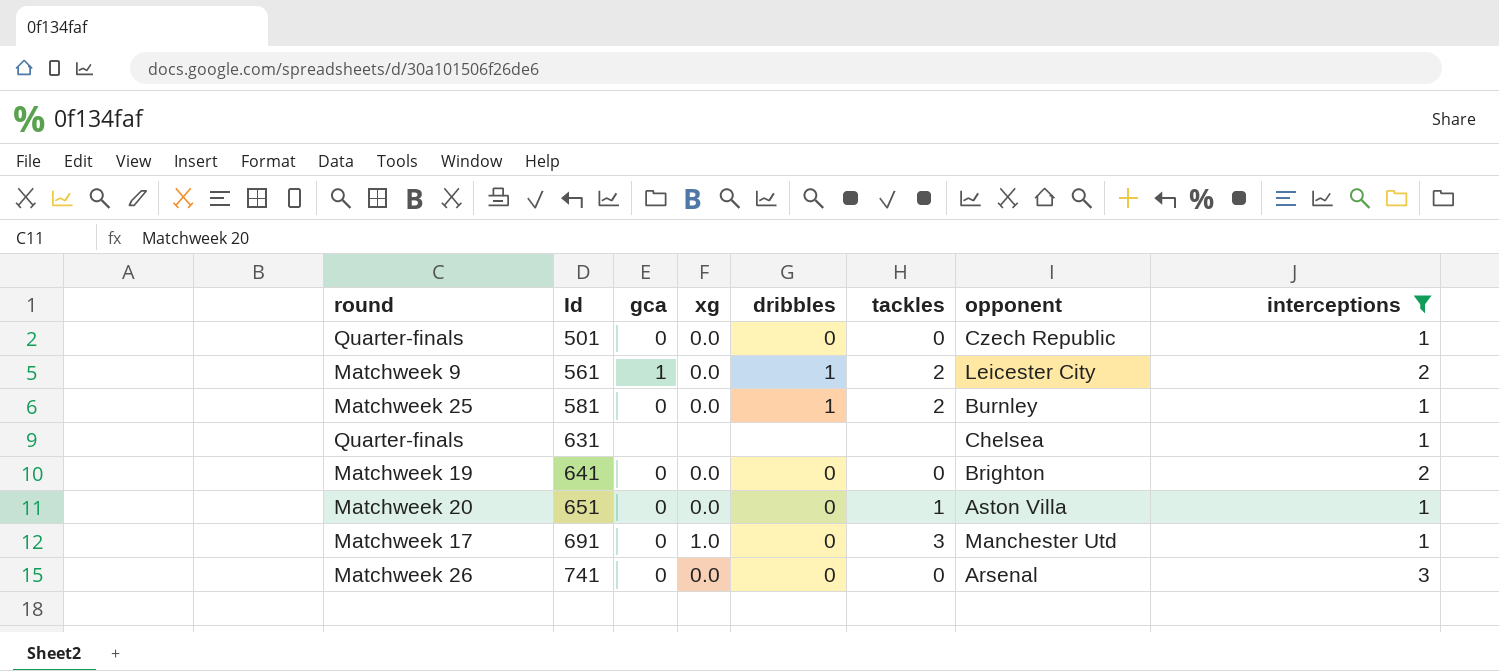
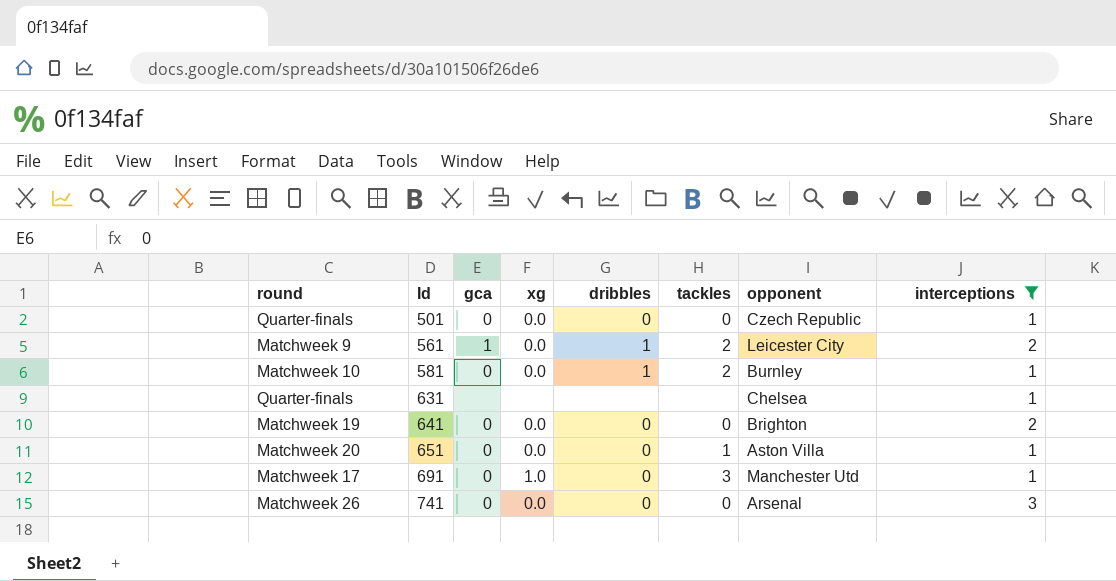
581 | round: Matchweek 25 -> Matchweek 10

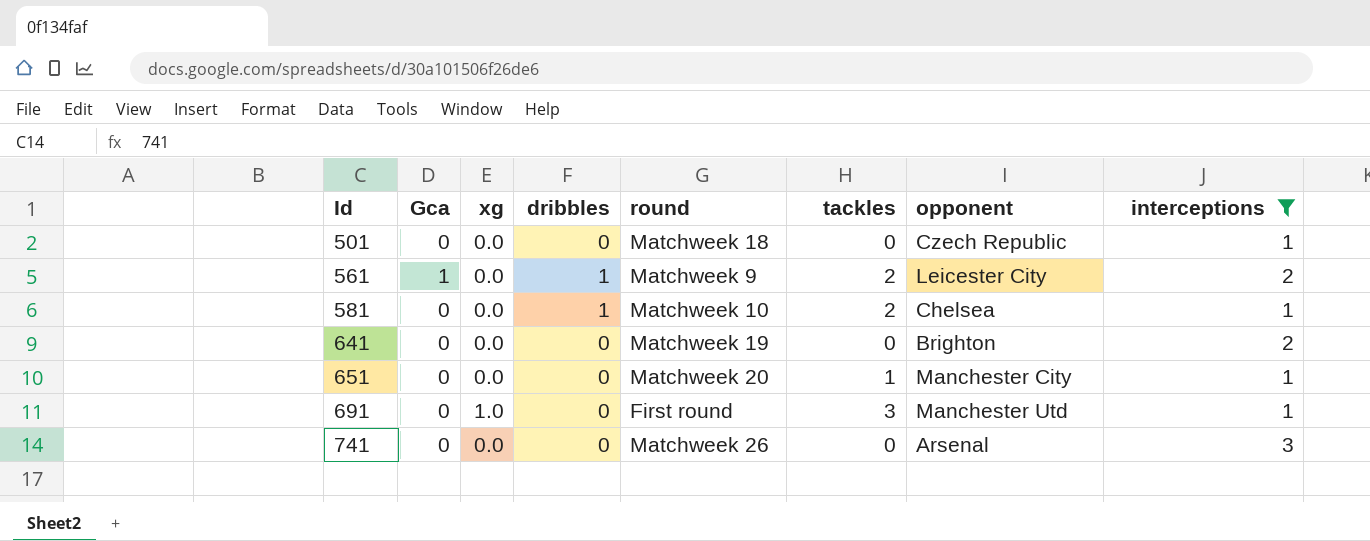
column name: gca -> Gca
column round | position: 1 -> 5
row 631: Quarter-finals | none | none | none | none | Chelsea | 1 -> none
501 | round: Quarter-finals -> Matchweek 18
581 | opponent: Burnley -> Chelsea
651 | opponent: Aston Villa -> Manchester City
691 | round: Matchweek 17 -> First round

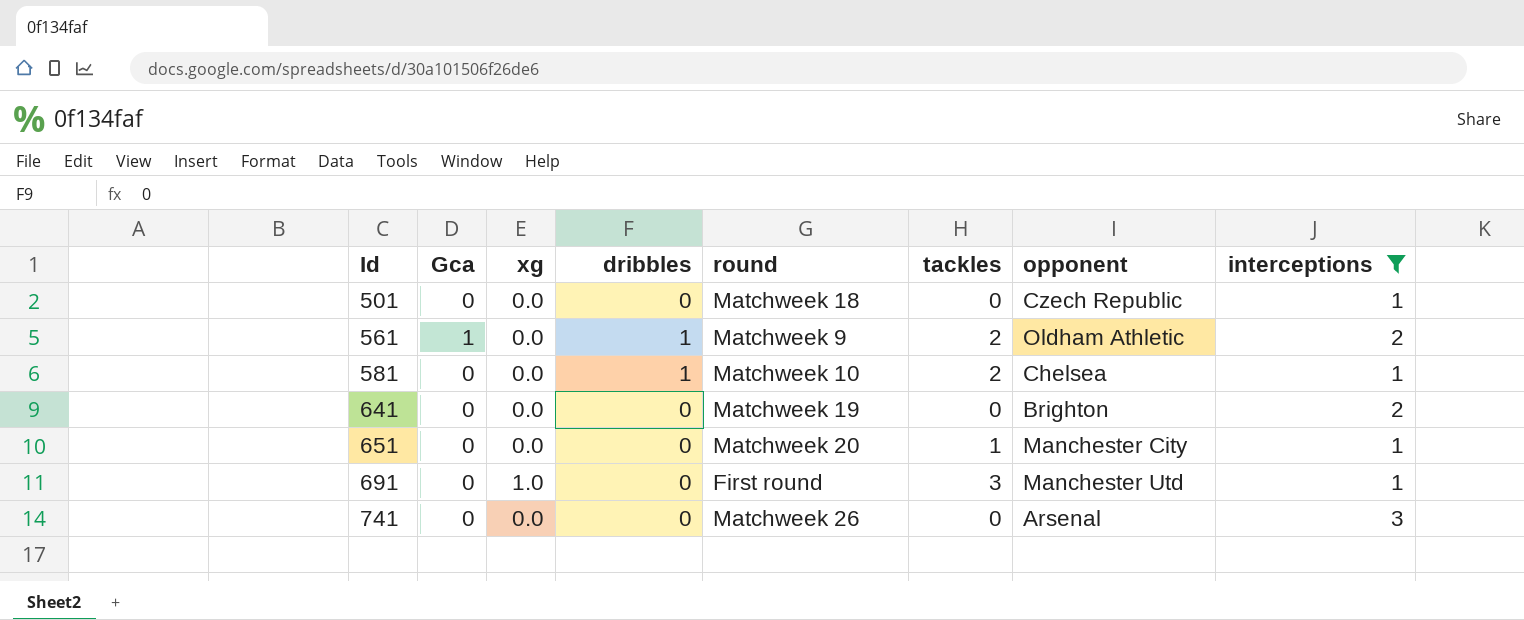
561 | opponent: Leicester City -> Oldham Athletic

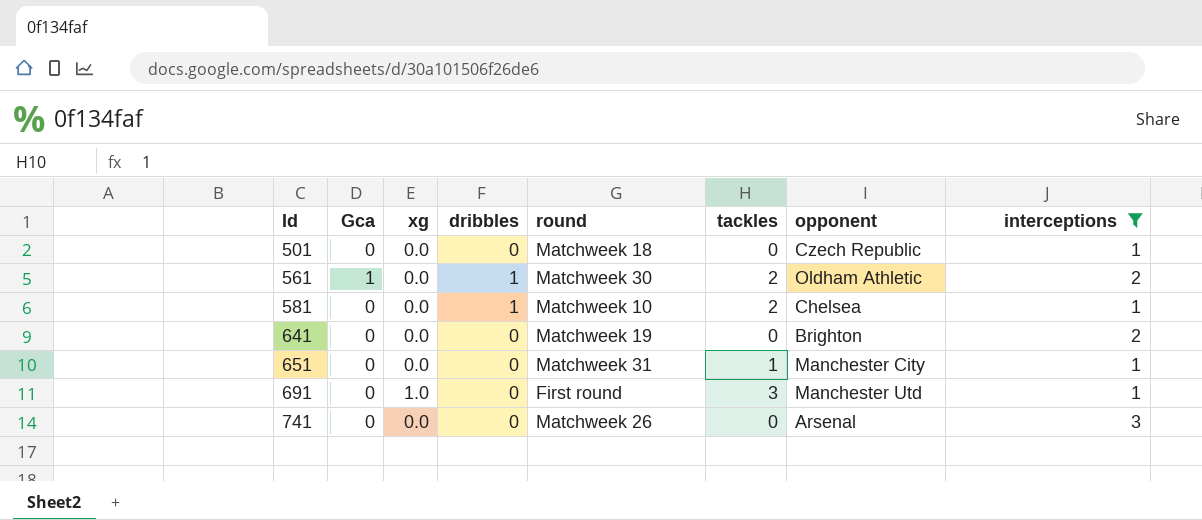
561 | round: Matchweek 9 -> Matchweek 30
651 | round: Matchweek 20 -> Matchweek 31

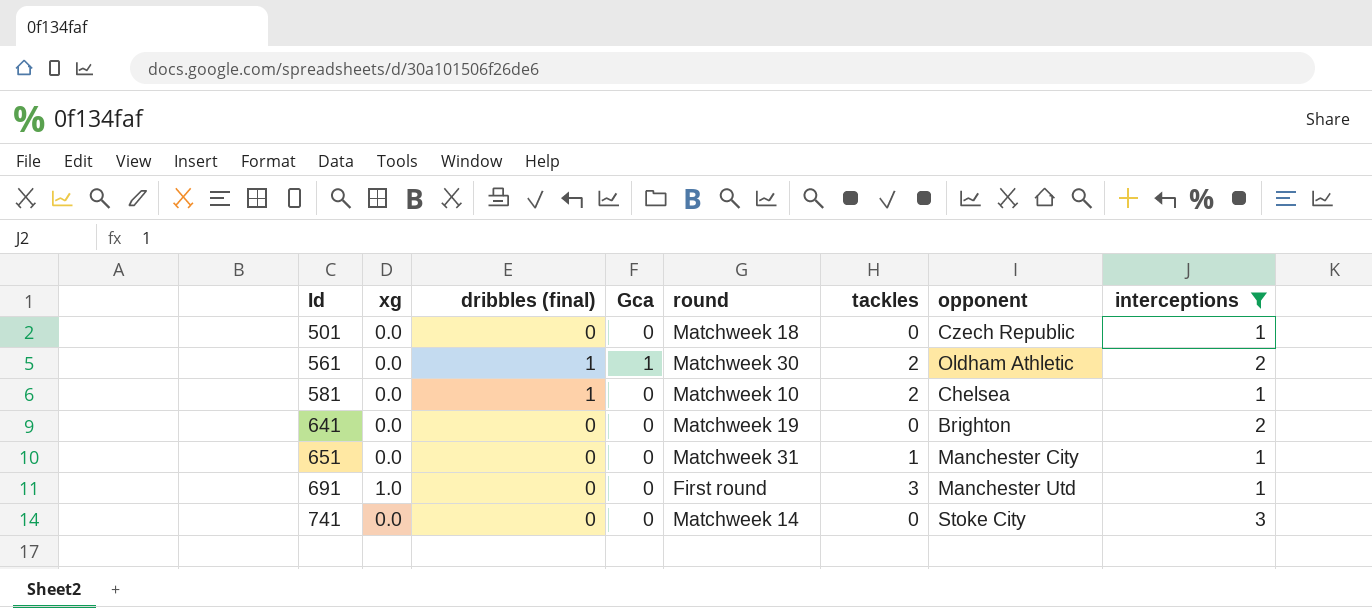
column name: dribbles -> dribbles (final)
column Gca | position: 2 -> 4
741 | round: Matchweek 26 -> Matchweek 14
741 | opponent: Arsenal -> Stoke City

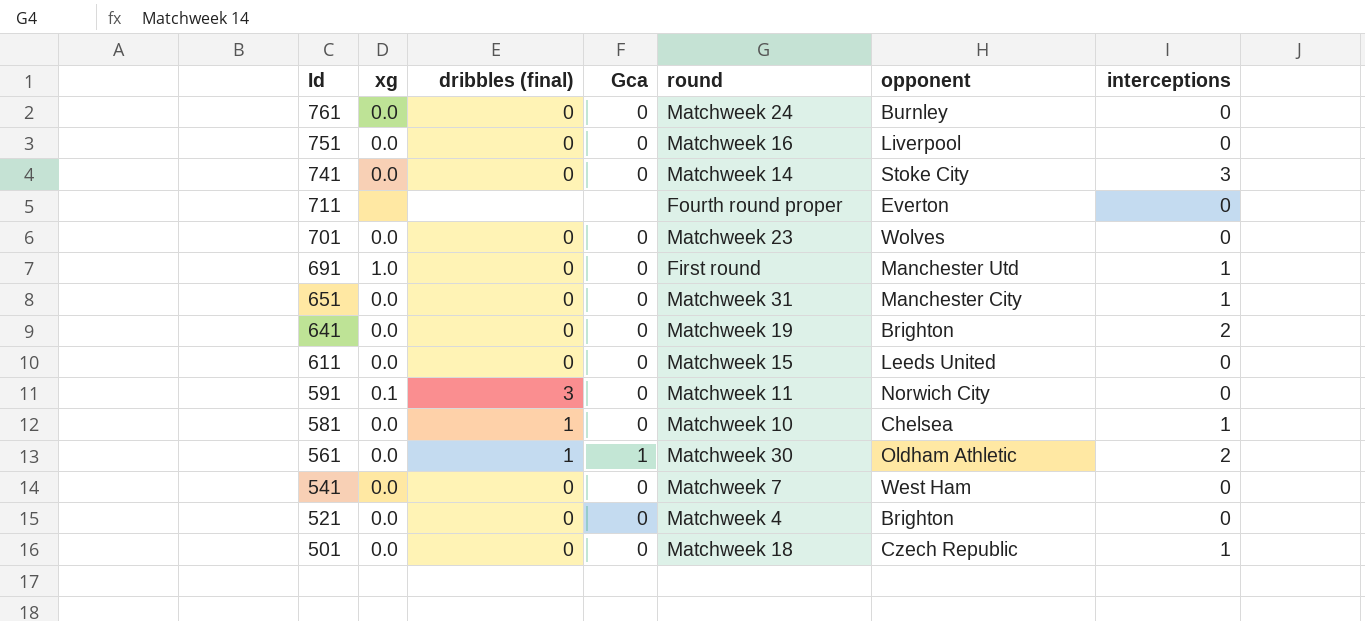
filter: interceptions != 0 -> none
row order: Id ascending -> Id descending
column tackles | position: 6 -> none

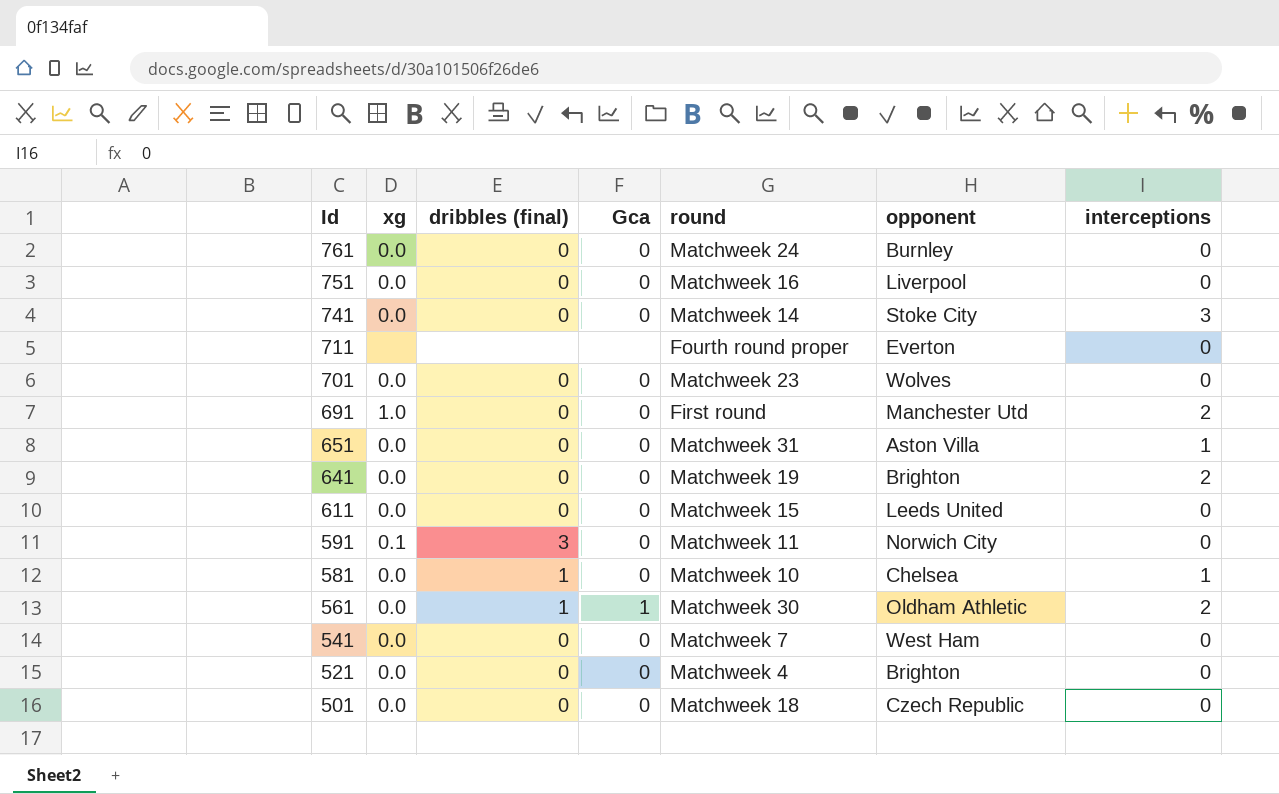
691 | interceptions: 1 -> 2
651 | opponent: Manchester City -> Aston Villa
501 | interceptions: 1 -> 0

